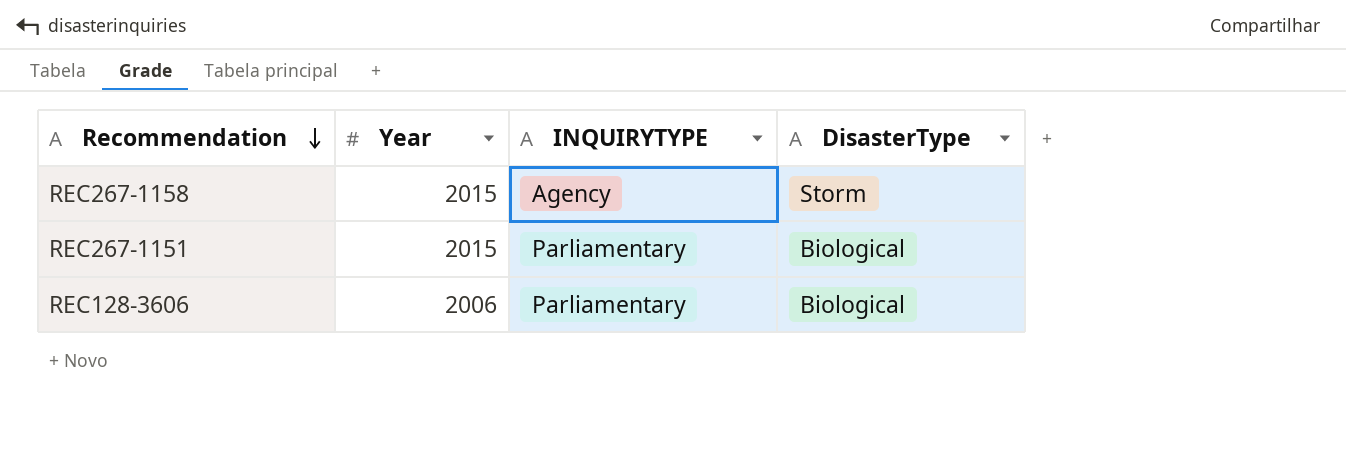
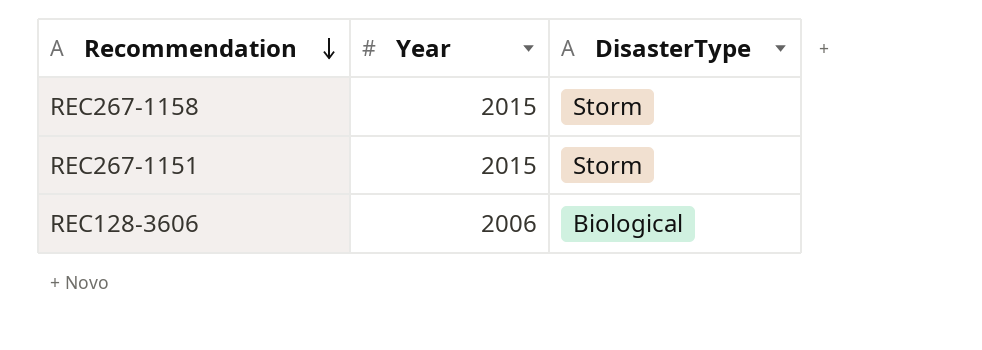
column INQUIRYTYPE | position: 3 -> none
REC267-1151 | DisasterType: Biological -> Storm

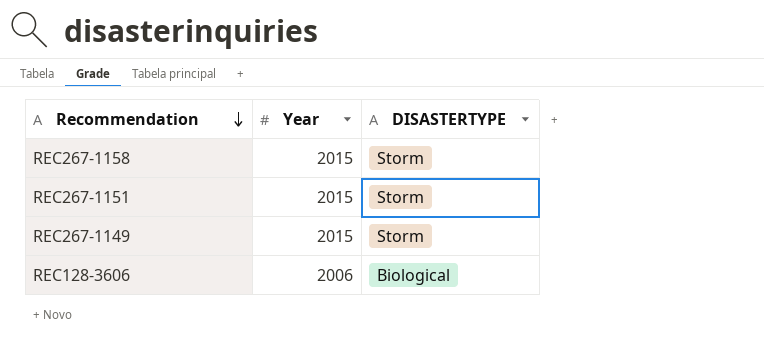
column name: DisasterType -> DISASTERTYPE
row REC267-1149: none -> 2015 | Storm

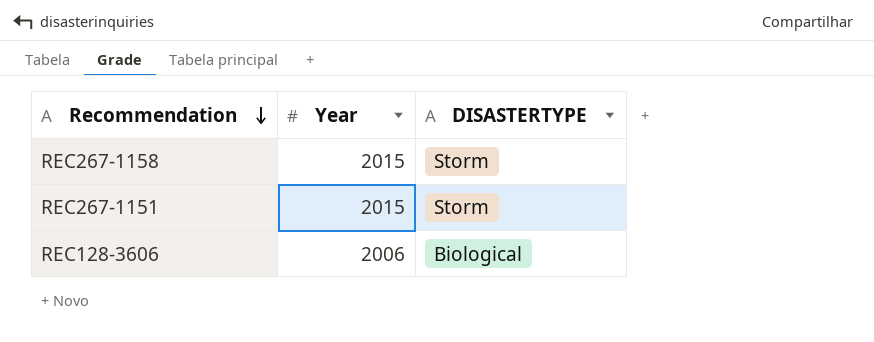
row REC267-1149: 2015 | Storm -> none

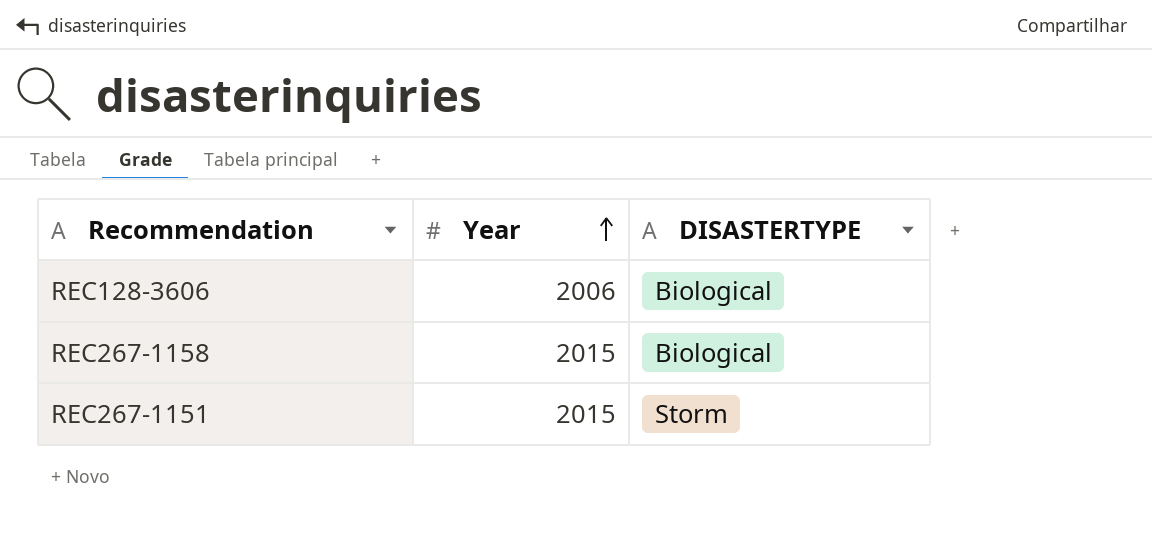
row order: Recommendation descending -> Year ascending
REC267-1158 | DISASTERTYPE: Storm -> Biological

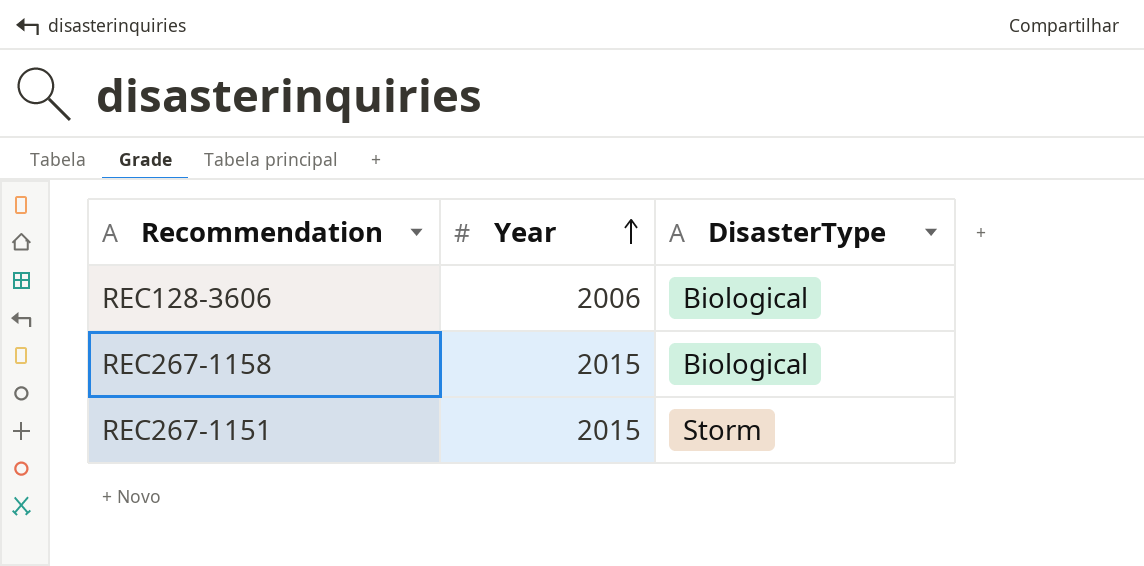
column name: DISASTERTYPE -> DisasterType

